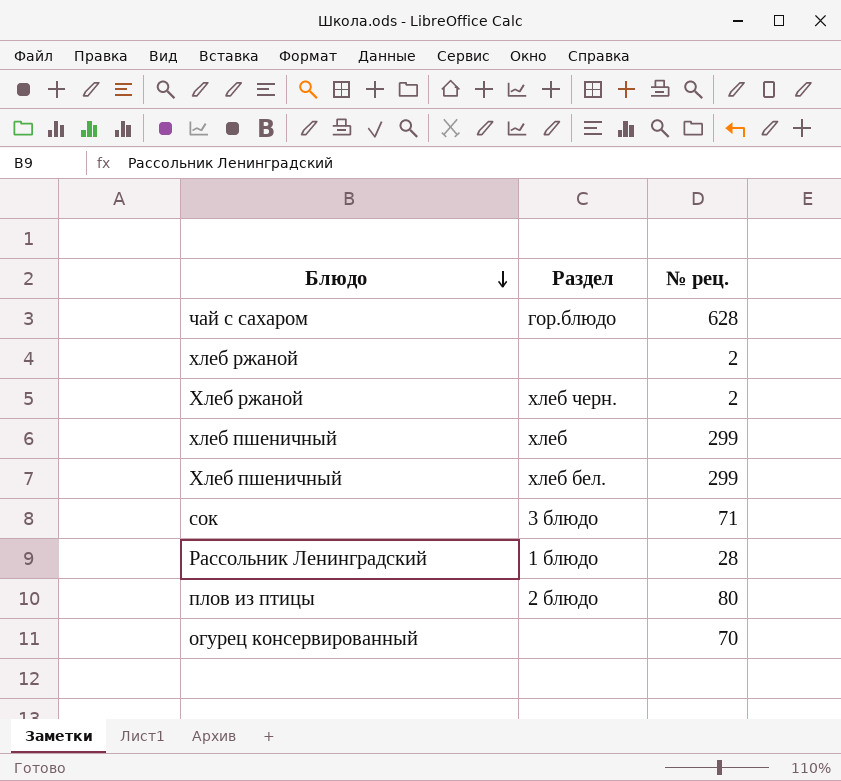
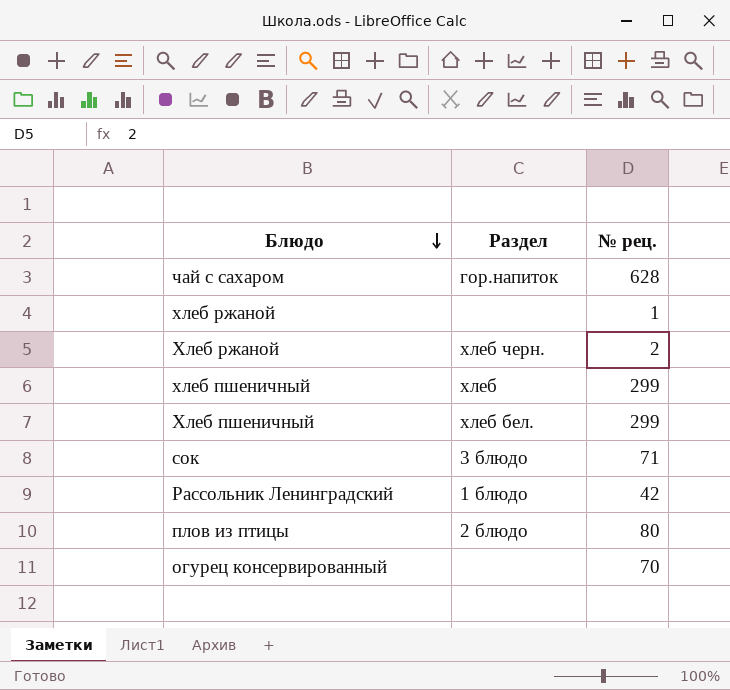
чай с сахаром | Раздел: гор.блюдо -> гор.напиток
хлеб ржаной | № рец.: 2 -> 1
Рассольник Ленинградский | № рец.: 28 -> 42

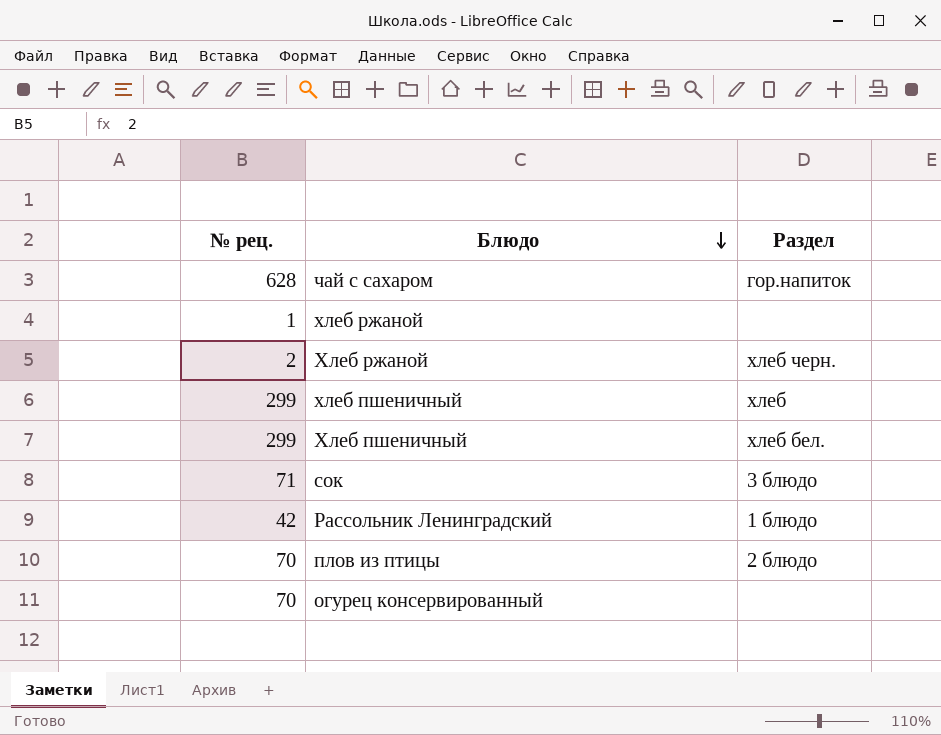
column № рец. | position: 3 -> 1
плов из птицы | № рец.: 80 -> 70

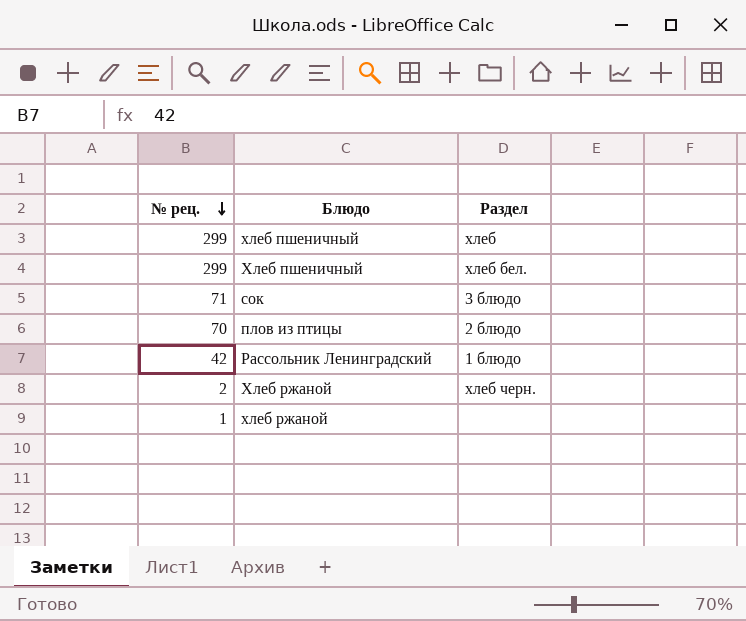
row order: Блюдо descending -> № рец. descending
row чай с сахаром: 628 | гор.напиток -> none
row огурец консервированный: 70 | none -> none

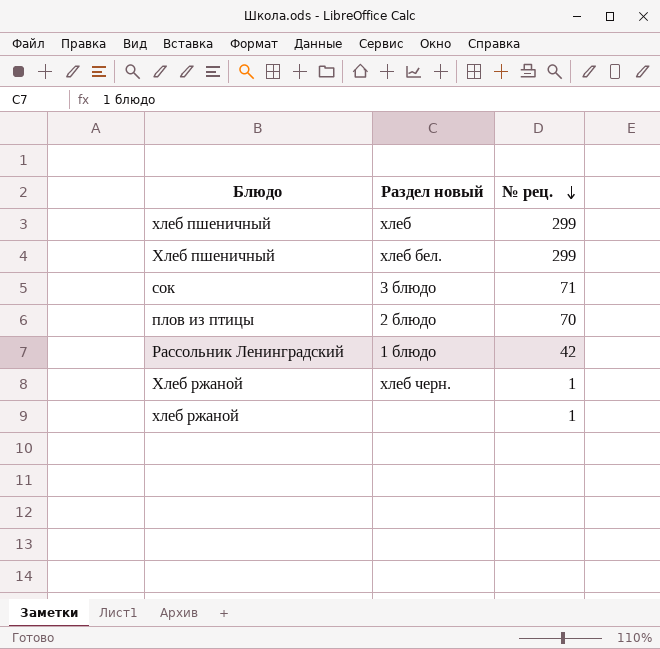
column name: Раздел -> Раздел новый
column № рец. | position: 1 -> 3
Хлеб ржаной | № рец.: 2 -> 1

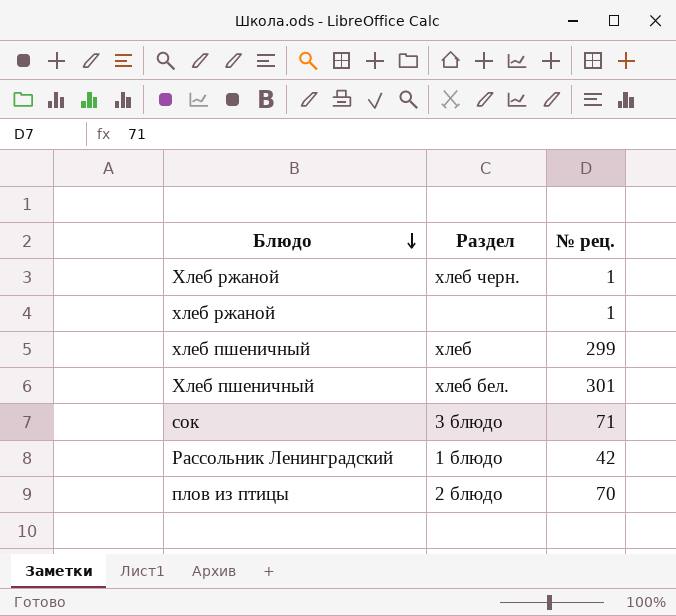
row order: № рец. descending -> Блюдо descending
column name: Раздел новый -> Раздел
Хлеб пшеничный | № рец.: 299 -> 301

